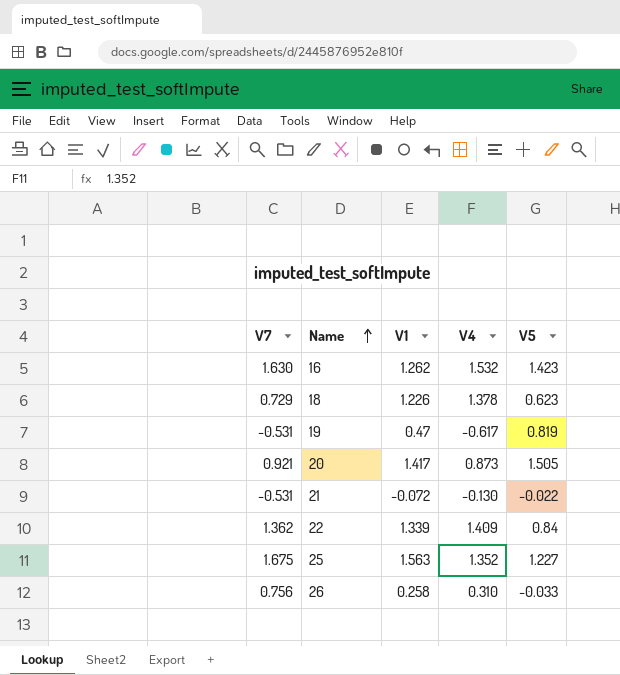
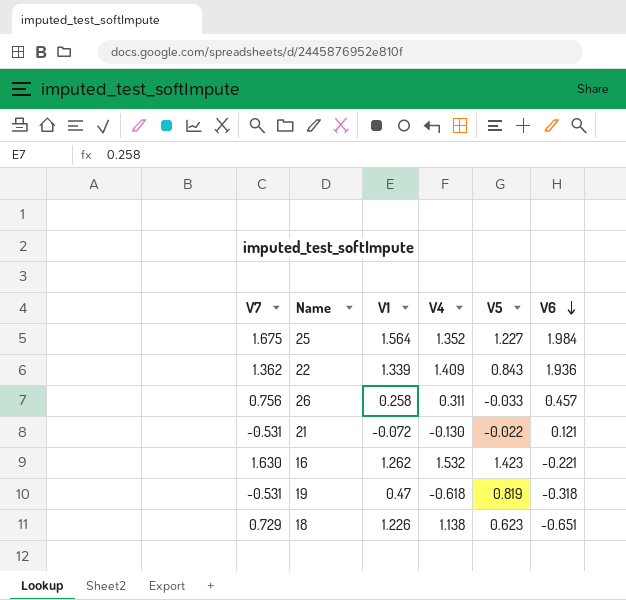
row order: Name ascending -> V6 descending
column V6 | position: none -> 6
row 20: 0.921 | 1.417 | 0.873 | 1.505 -> none
25 | V1: 1.563 -> 1.564
22 | V5: 0.84 -> 0.843
26 | V4: 0.310 -> 0.311
19 | V4: -0.617 -> -0.618
18 | V4: 1.378 -> 1.138

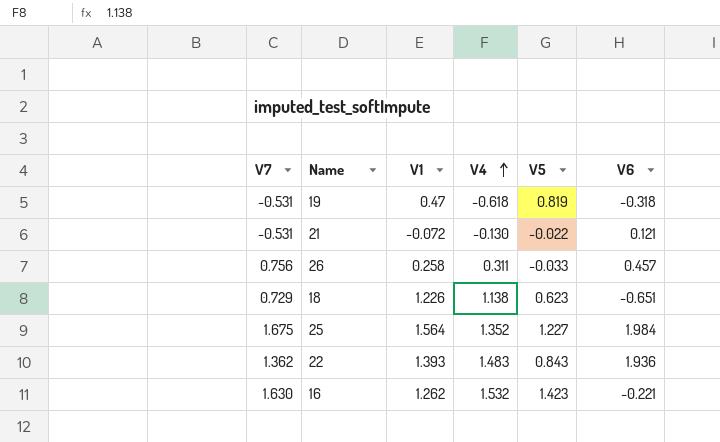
row order: V6 descending -> V4 ascending
22 | V1: 1.339 -> 1.393
22 | V4: 1.409 -> 1.483

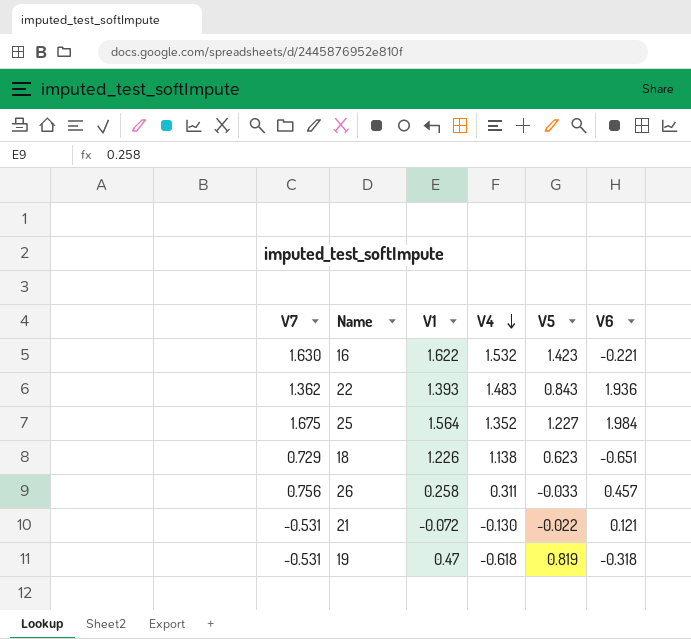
row order: V4 ascending -> V4 descending
16 | V1: 1.262 -> 1.622

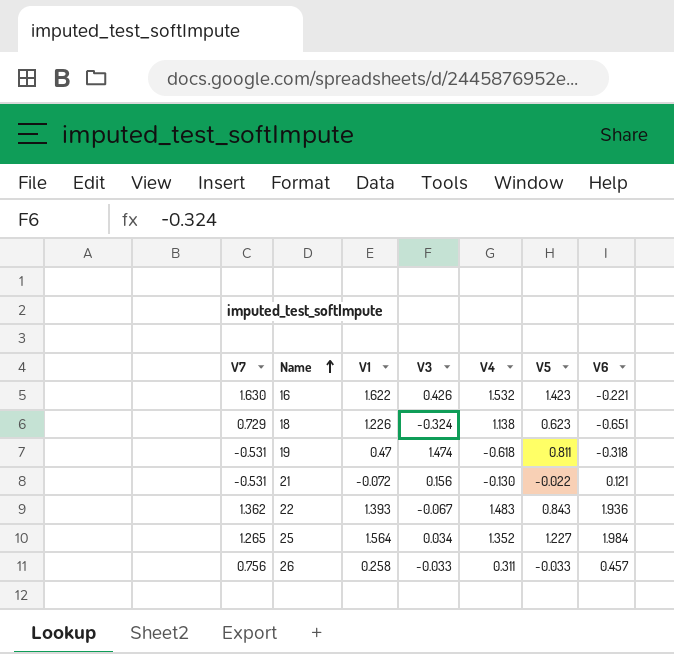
row order: V4 descending -> Name ascending
column V3 | position: none -> 4
19 | V5: 0.819 -> 0.811
25 | V7: 1.675 -> 1.265

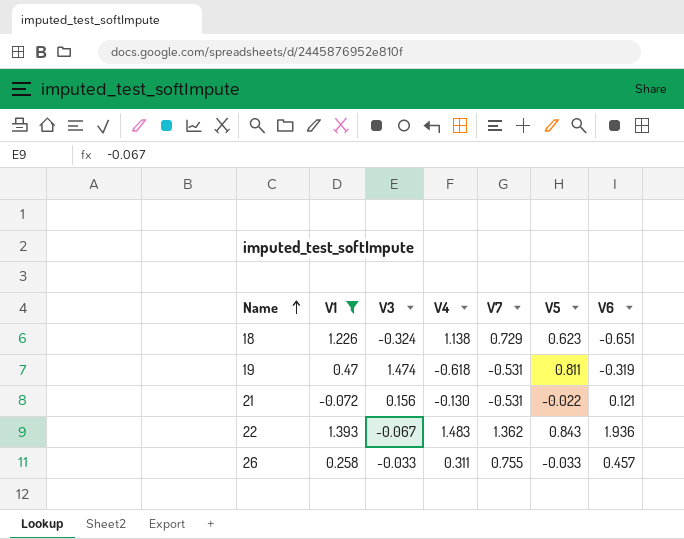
filter: none -> V1 <= 1.393
column V7 | position: 1 -> 5
19 | V6: -0.318 -> -0.319
26 | V7: 0.756 -> 0.755

